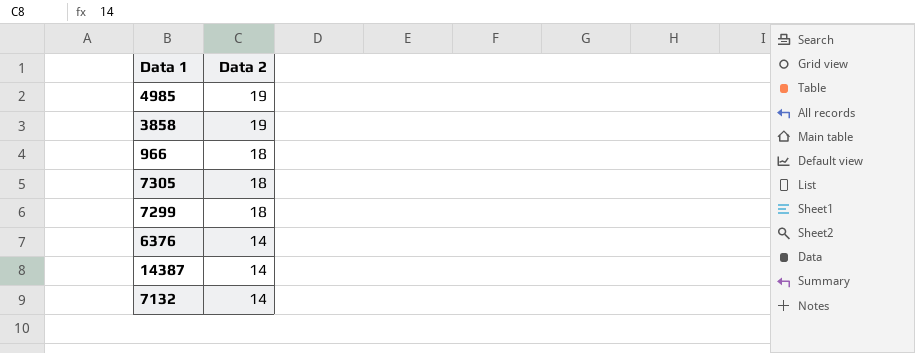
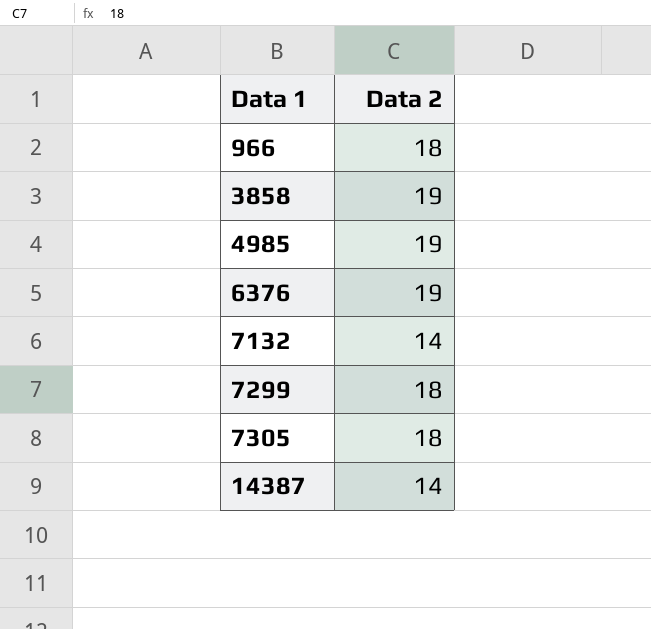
row order: Data 2 descending -> Data 1 ascending
6376 | Data 2: 14 -> 19

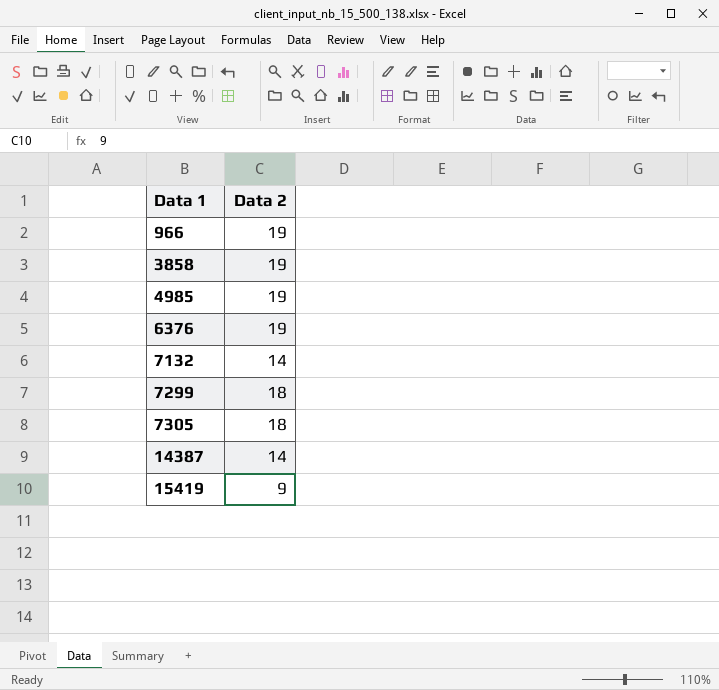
966 | Data 2: 18 -> 19
row 15419: none -> 9

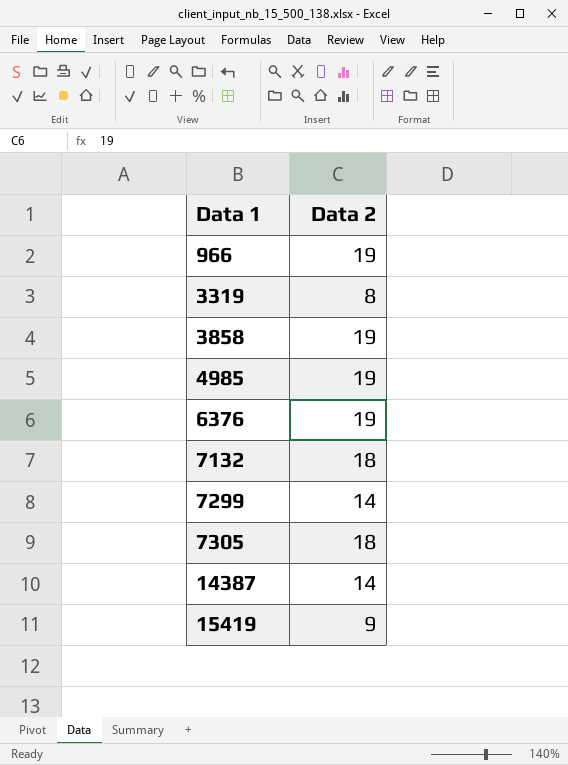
row 3319: none -> 8
7132 | Data 2: 14 -> 18
7299 | Data 2: 18 -> 14

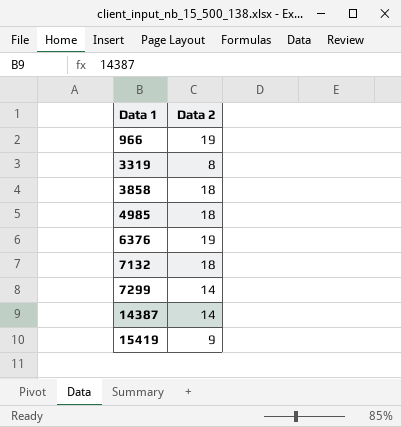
row 7305: 18 -> none
3858 | Data 2: 19 -> 18
4985 | Data 2: 19 -> 18

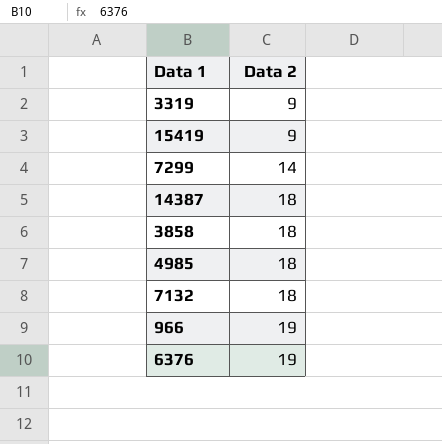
row order: Data 1 ascending -> Data 2 ascending
3319 | Data 2: 8 -> 9
14387 | Data 2: 14 -> 18

